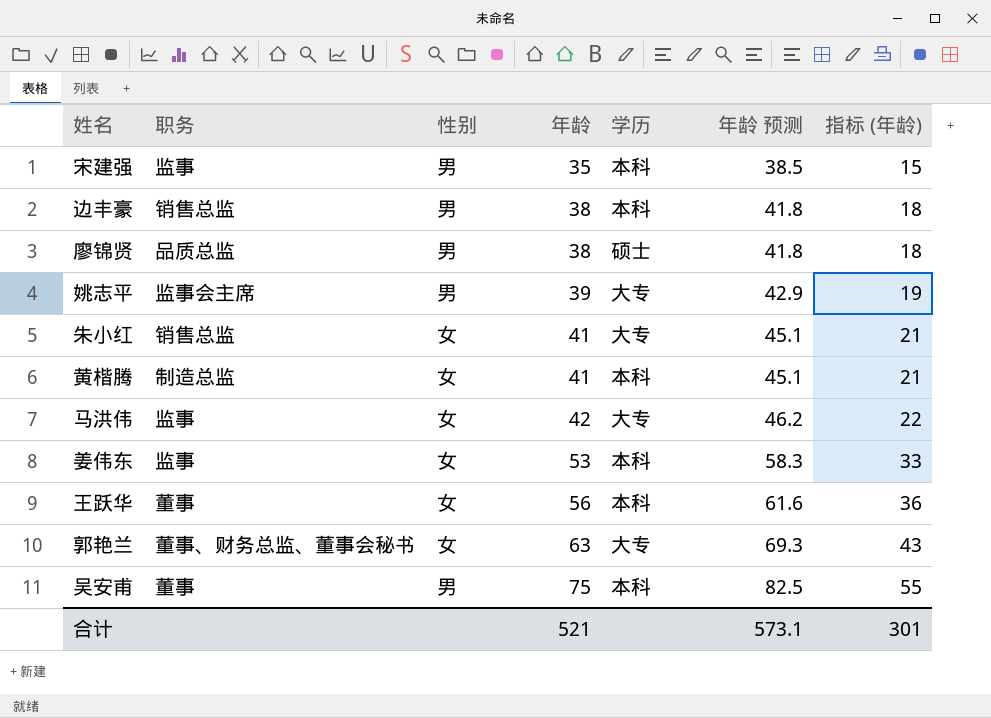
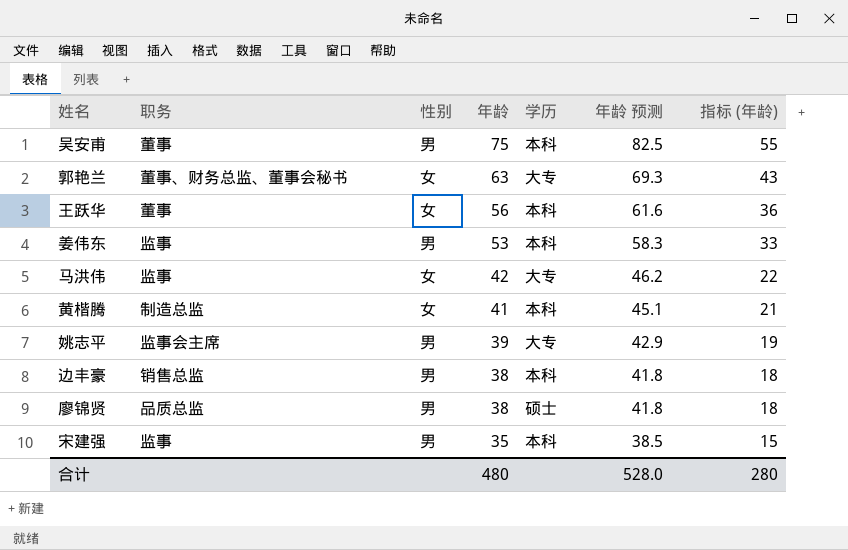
row order: 年龄 ascending -> 年龄 descending
row 朱小红: 销售总监 | 女 | 41 | 大专 | 45.1 | 21 -> none
姜伟东 | 性别: 女 -> 男
合计 | 年龄: 521 -> 480
合计 | 年龄 预测: 573.1 -> 528.0
合计 | 指标 (年龄): 301 -> 280

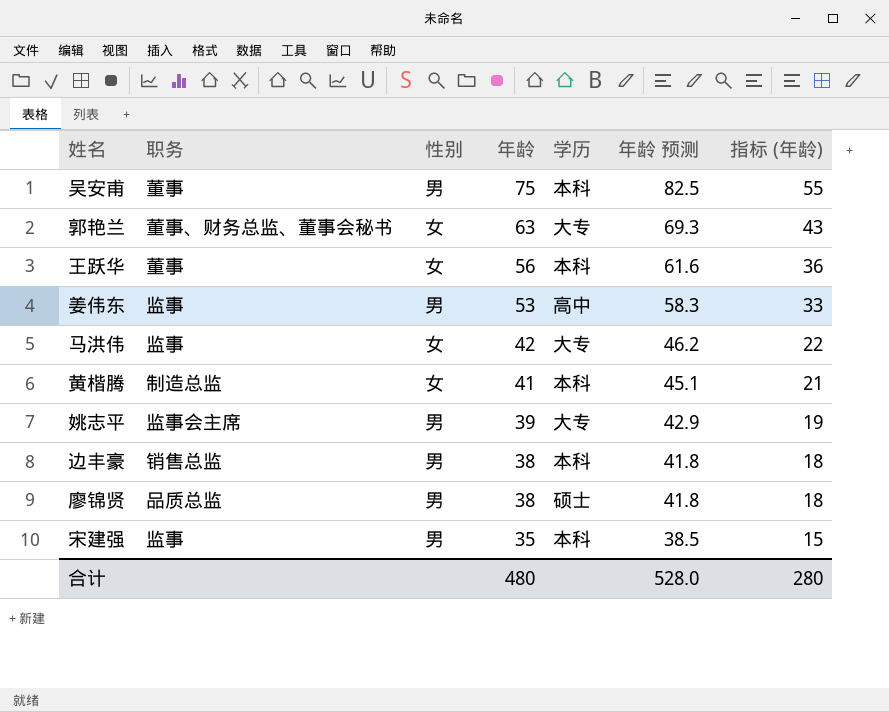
姜伟东 | 学历: 本科 -> 高中

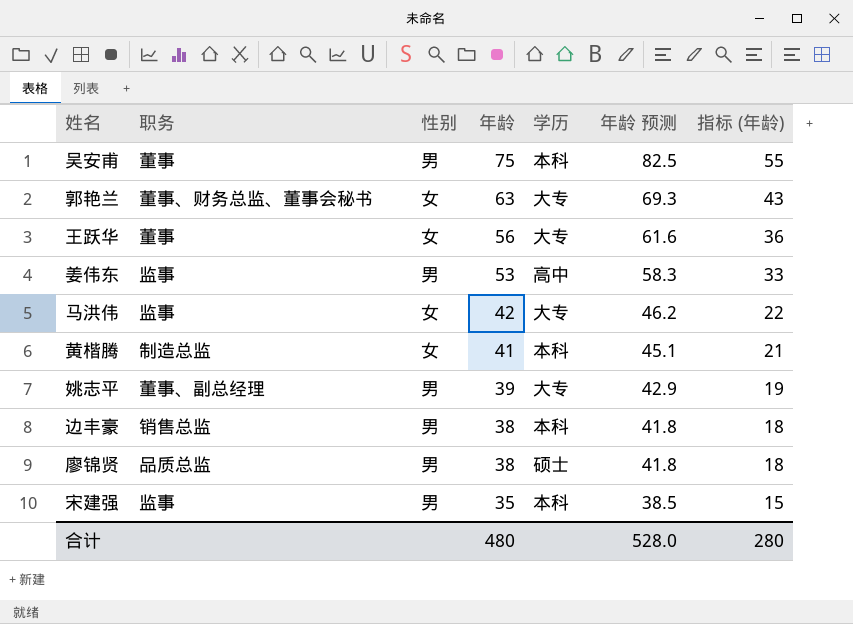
王跃华 | 学历: 本科 -> 大专
姚志平 | 职务: 监事会主席 -> 董事、副总经理

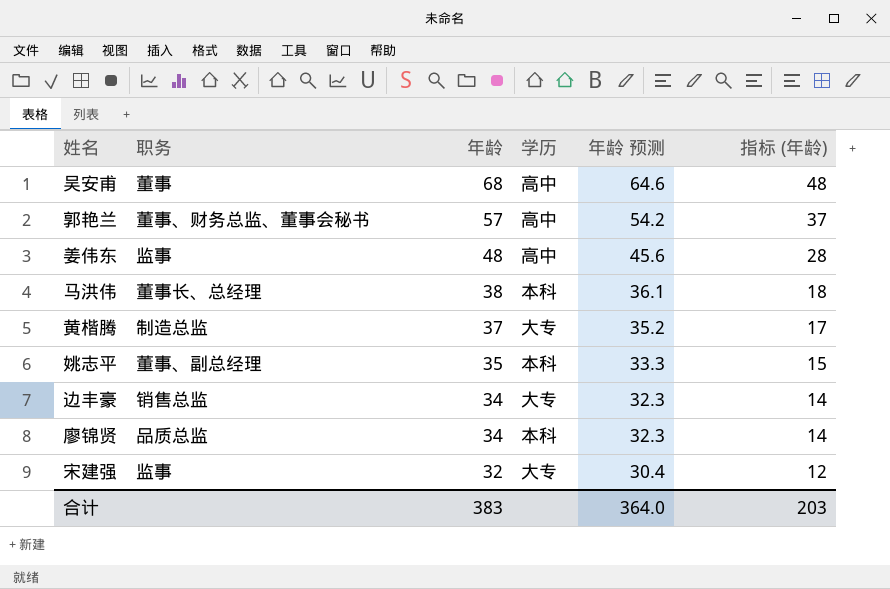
column 性别 | position: 3 -> none
column 年龄 预测 | formula: [年龄] * 1.1 -> [年龄] * 0.95
row 王跃华: 董事 | 女 | 56 | 大专 | 61.6 | 36 -> none
吴安甫 | 年龄: 75 -> 68
吴安甫 | 学历: 本科 -> 高中
吴安甫 | 指标 (年龄): 55 -> 48
郭艳兰 | 年龄: 63 -> 57
郭艳兰 | 学历: 大专 -> 高中
郭艳兰 | 指标 (年龄): 43 -> 37
姜伟东 | 年龄: 53 -> 48
姜伟东 | 指标 (年龄): 33 -> 28
马洪伟 | 职务: 监事 -> 董事长、总经理
马洪伟 | 年龄: 42 -> 38
马洪伟 | 学历: 大专 -> 本科
马洪伟 | 指标 (年龄): 22 -> 18
黄楷腾 | 年龄: 41 -> 37
黄楷腾 | 学历: 本科 -> 大专
黄楷腾 | 指标 (年龄): 21 -> 17
姚志平 | 年龄: 39 -> 35
姚志平 | 学历: 大专 -> 本科
姚志平 | 指标 (年龄): 19 -> 15
边丰豪 | 年龄: 38 -> 34
边丰豪 | 学历: 本科 -> 大专
边丰豪 | 指标 (年龄): 18 -> 14
廖锦贤 | 年龄: 38 -> 34
廖锦贤 | 学历: 硕士 -> 本科
廖锦贤 | 指标 (年龄): 18 -> 14
宋建强 | 年龄: 35 -> 32
宋建强 | 学历: 本科 -> 大专
宋建强 | 指标 (年龄): 15 -> 12
合计 | 年龄: 480 -> 383
合计 | 年龄 预测: 528.0 -> 364.0
合计 | 指标 (年龄): 280 -> 203

